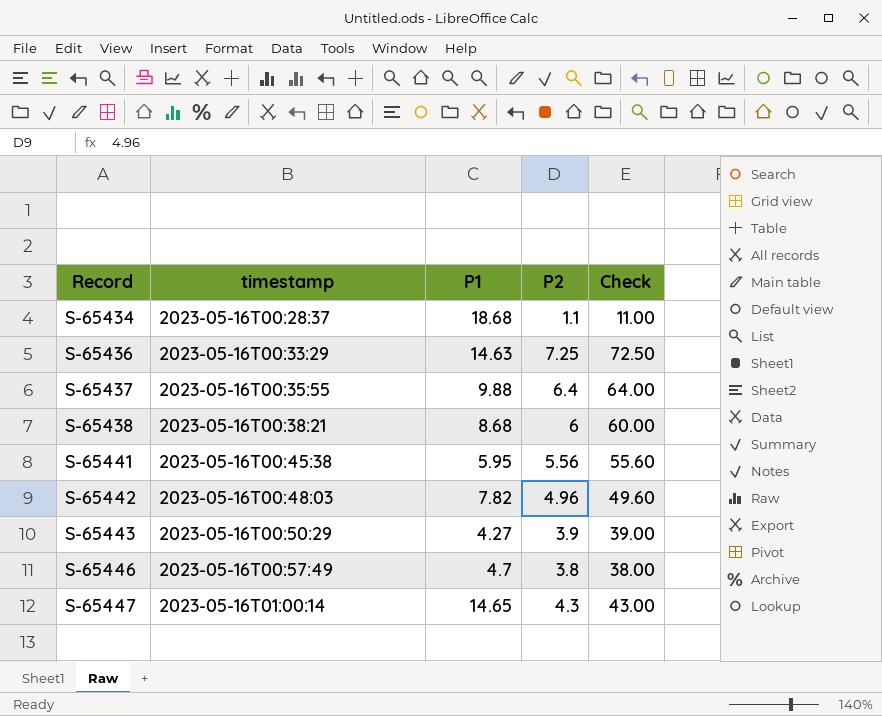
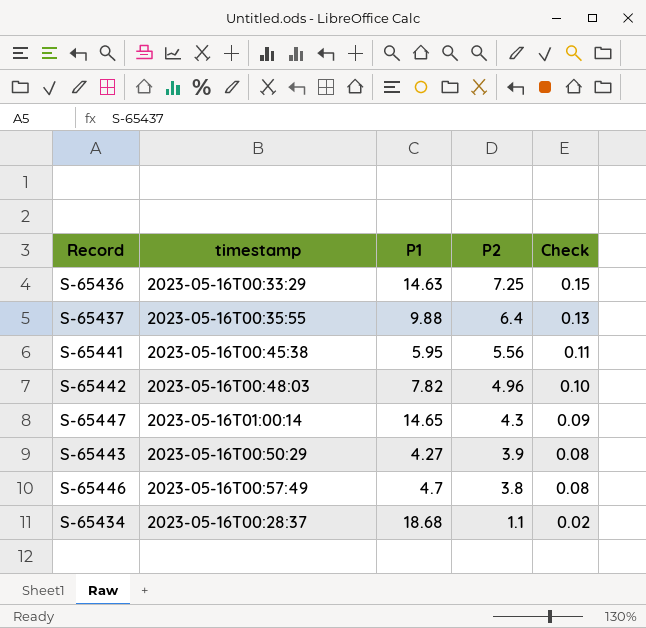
row order: Record ascending -> P2 descending
column Check | formula: [P2] * 10 -> [P2] * 0.02
row S-65438: 2023-05-16T00:38:21 | 8.68 | 6 | 60.00 -> none

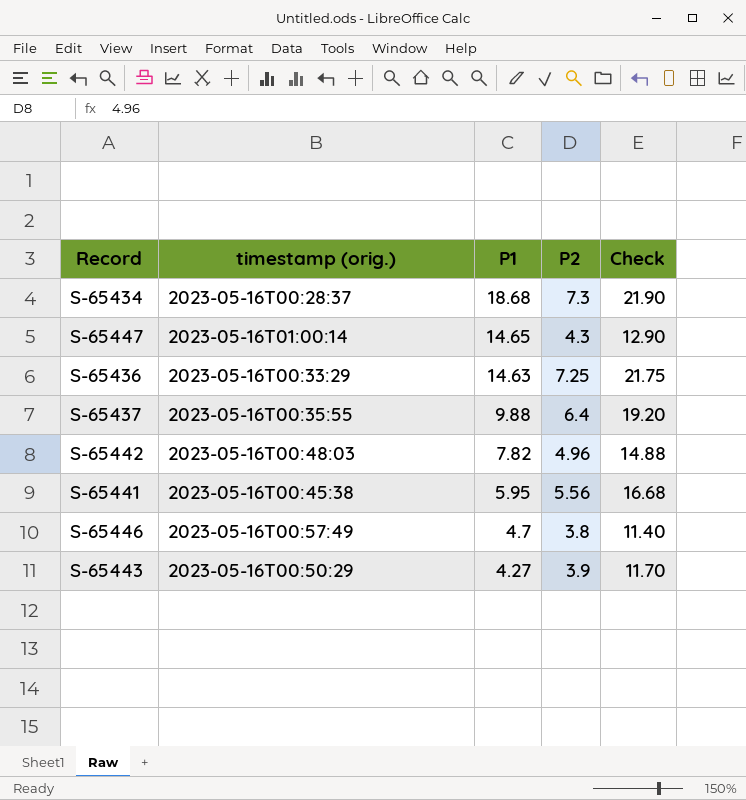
row order: P2 descending -> P1 descending
column name: timestamp -> timestamp (orig.)
column Check | formula: [P2] * 0.02 -> [P2] * 3
S-65434 | P2: 1.1 -> 7.3

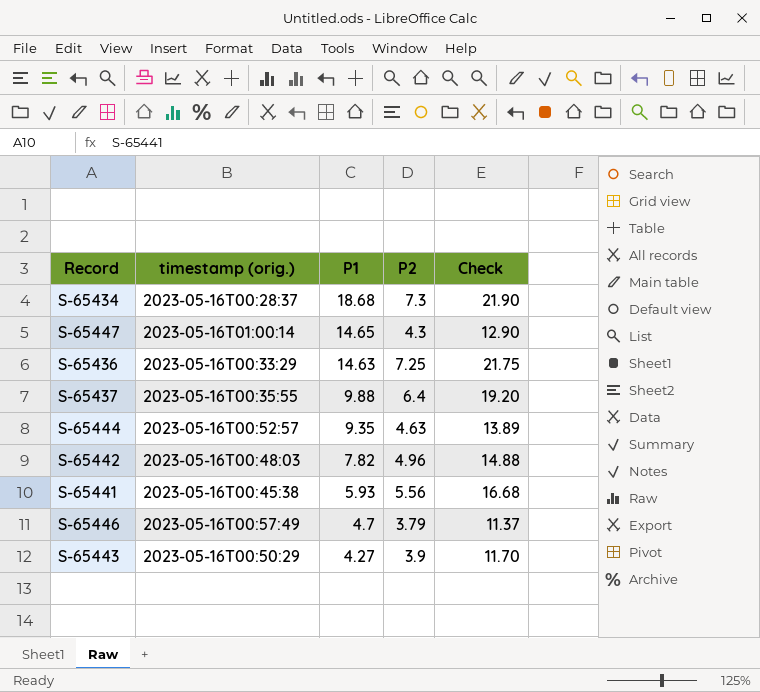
row S-65444: none -> 2023-05-16T00:52:57 | 9.35 | 4.63 | 13.89
S-65441 | P1: 5.95 -> 5.93
S-65446 | P2: 3.8 -> 3.79
S-65446 | Check: 11.40 -> 11.37

